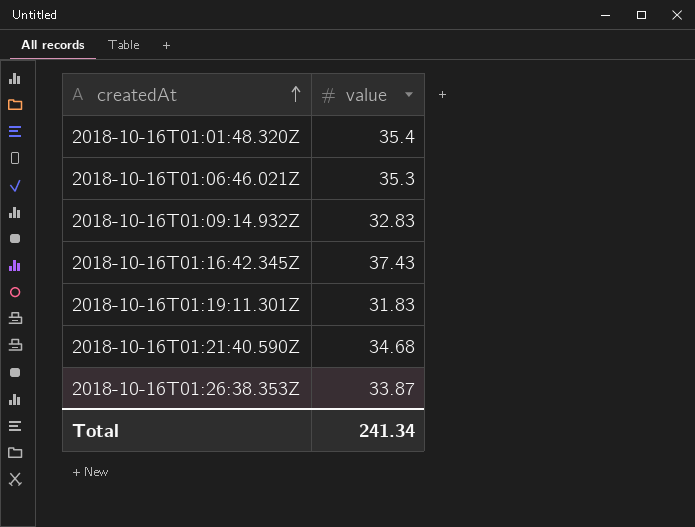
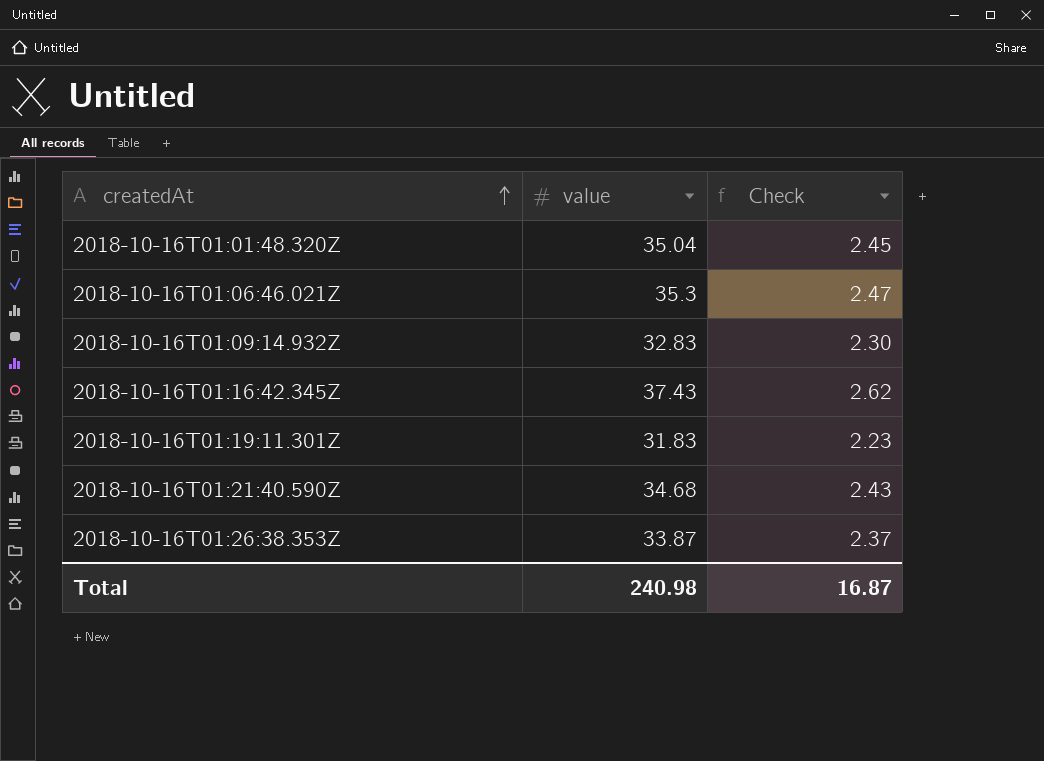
column Check | formula: none -> [value] * 0.07
2018-10-16T01:01:48.320Z | value: 35.4 -> 35.04
Total | value: 241.34 -> 240.98

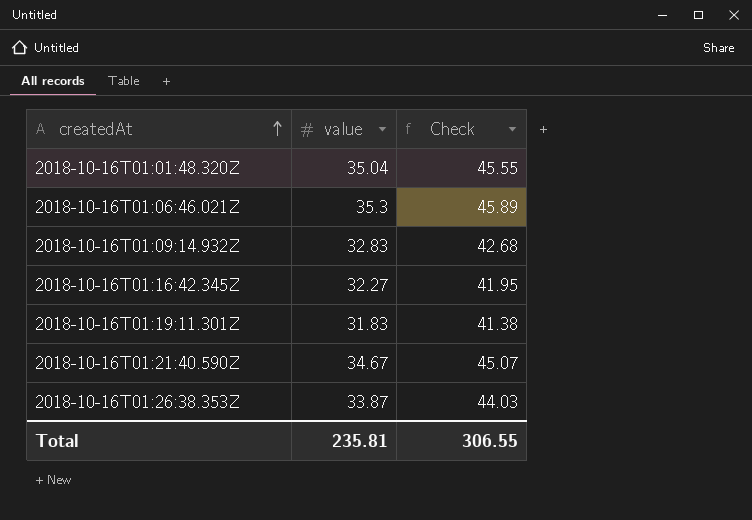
column Check | formula: [value] * 0.07 -> [value] * 1.3
2018-10-16T01:16:42.345Z | value: 37.43 -> 32.27
2018-10-16T01:21:40.590Z | value: 34.68 -> 34.67
Total | value: 240.98 -> 235.81
Total | Check: 16.87 -> 306.55

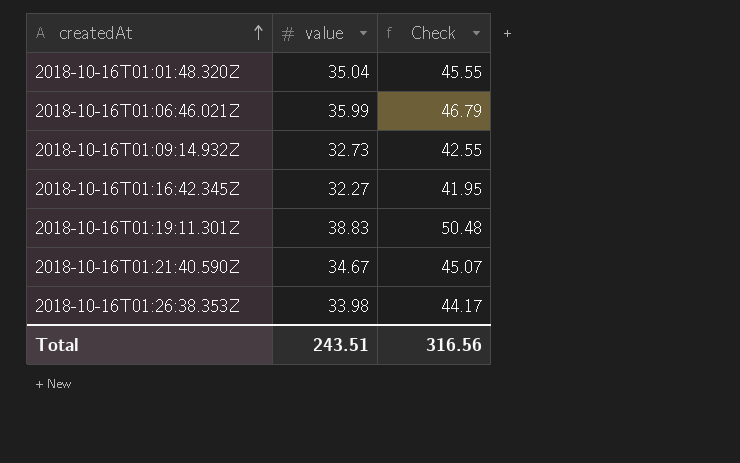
2018-10-16T01:06:46.021Z | value: 35.3 -> 35.99
2018-10-16T01:06:46.021Z | Check: 45.89 -> 46.79
2018-10-16T01:09:14.932Z | value: 32.83 -> 32.73
2018-10-16T01:09:14.932Z | Check: 42.68 -> 42.55
2018-10-16T01:19:11.301Z | value: 31.83 -> 38.83
2018-10-16T01:19:11.301Z | Check: 41.38 -> 50.48
2018-10-16T01:26:38.353Z | value: 33.87 -> 33.98
2018-10-16T01:26:38.353Z | Check: 44.03 -> 44.17
Total | value: 235.81 -> 243.51
Total | Check: 306.55 -> 316.56

